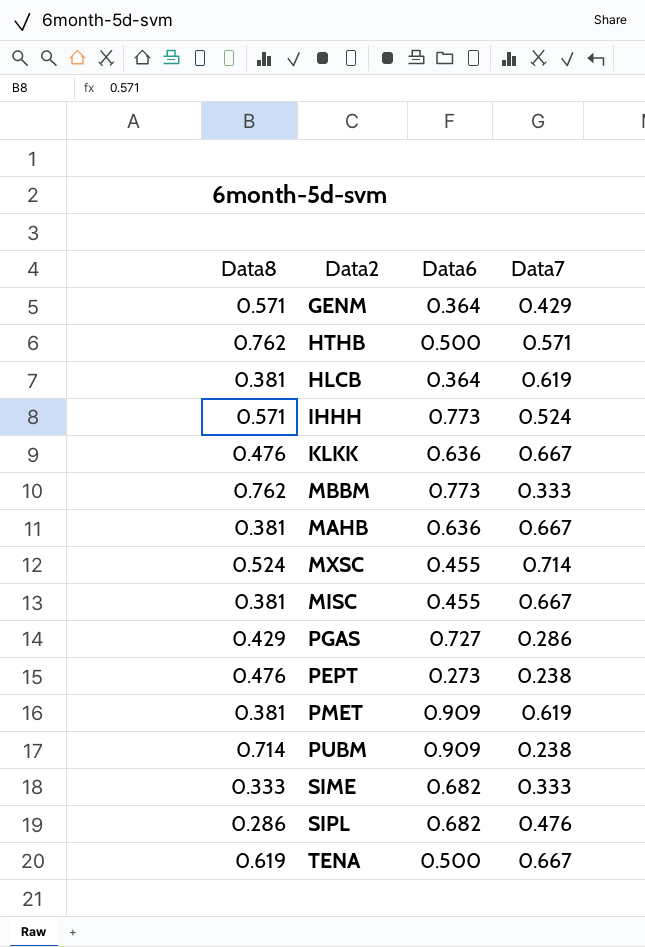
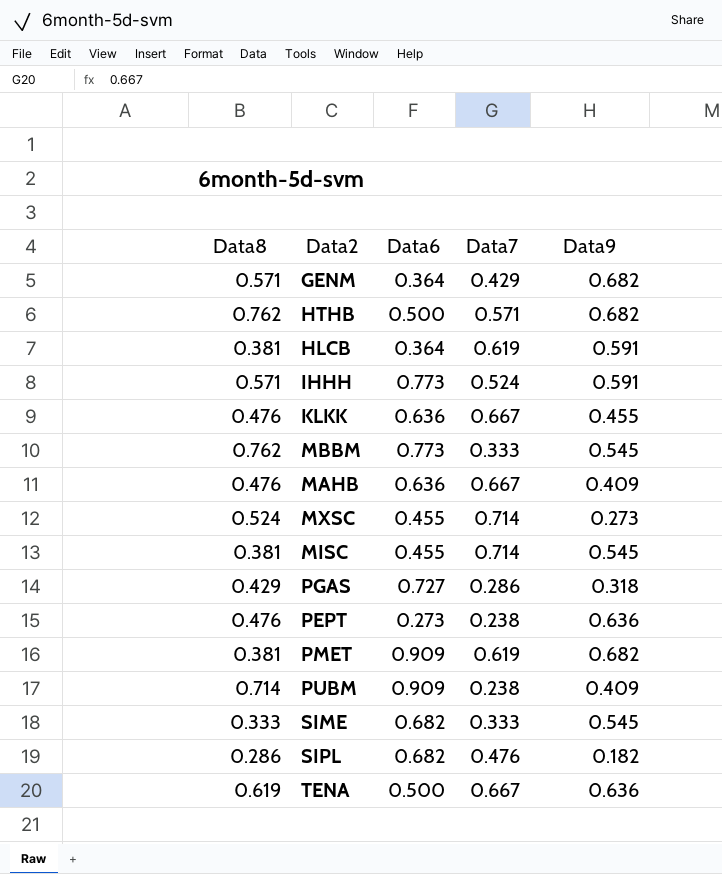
column Data9 | position: none -> 5
MAHB | Data8: 0.381 -> 0.476
MISC | Data7: 0.667 -> 0.714

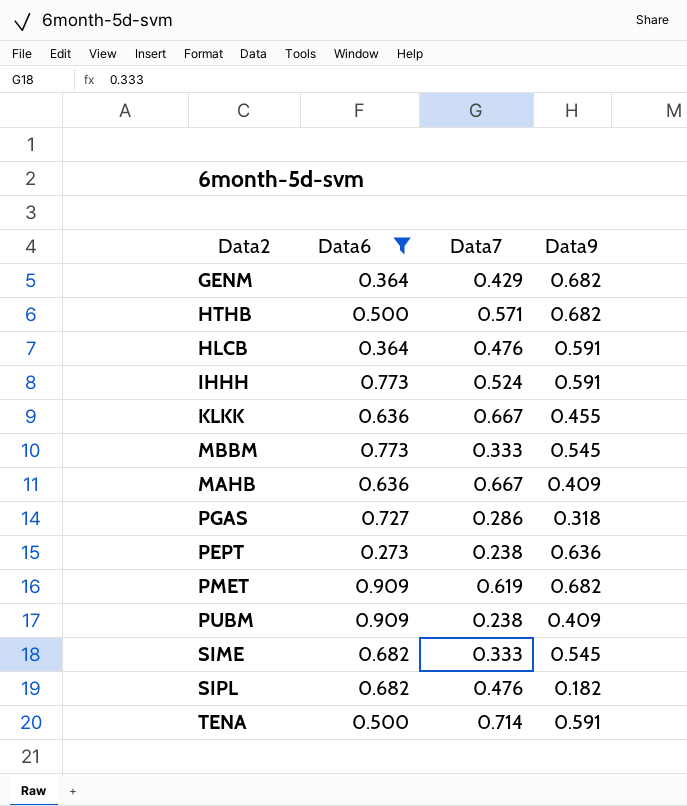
filter: none -> Data6 != 0.455
column Data8 | position: 1 -> none
HLCB | Data7: 0.619 -> 0.476
TENA | Data7: 0.667 -> 0.714
TENA | Data9: 0.636 -> 0.591

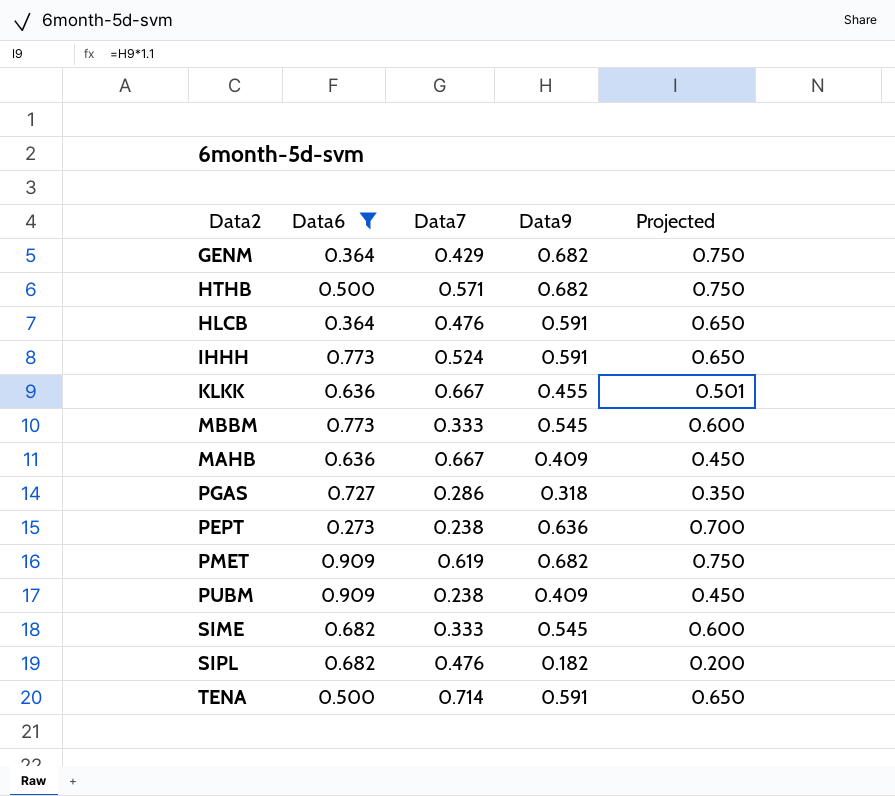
column Projected | formula: none -> [Data9] * 1.1

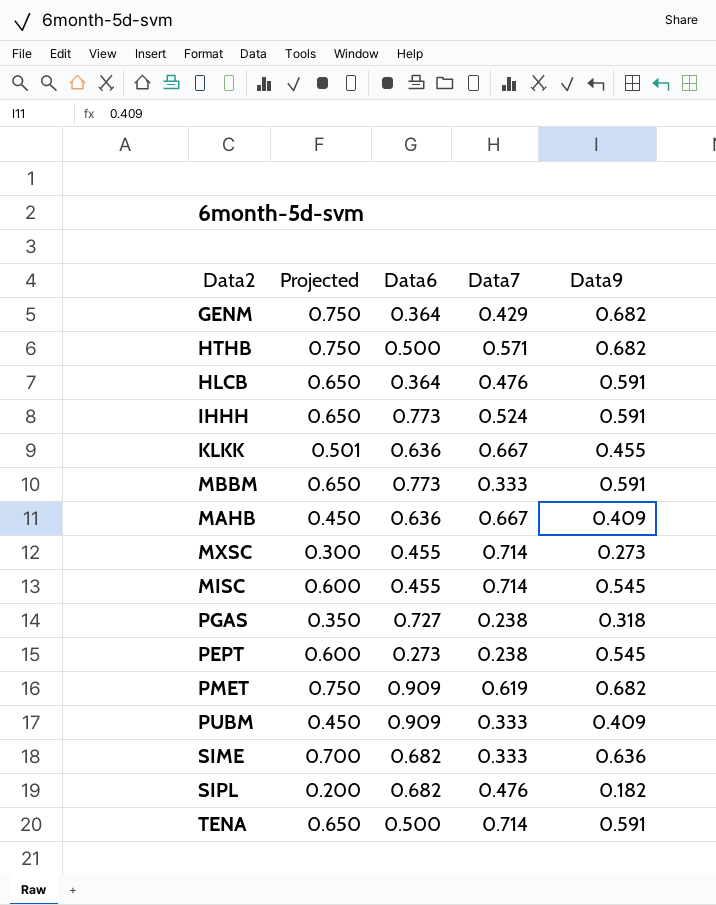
filter: Data6 != 0.455 -> none
column Projected | position: 5 -> 2
MBBM | Projected: 0.600 -> 0.650
MBBM | Data9: 0.545 -> 0.591
PGAS | Data7: 0.286 -> 0.238
PEPT | Projected: 0.700 -> 0.600
PEPT | Data9: 0.636 -> 0.545
PUBM | Data7: 0.238 -> 0.333
SIME | Projected: 0.600 -> 0.700
SIME | Data9: 0.545 -> 0.636

